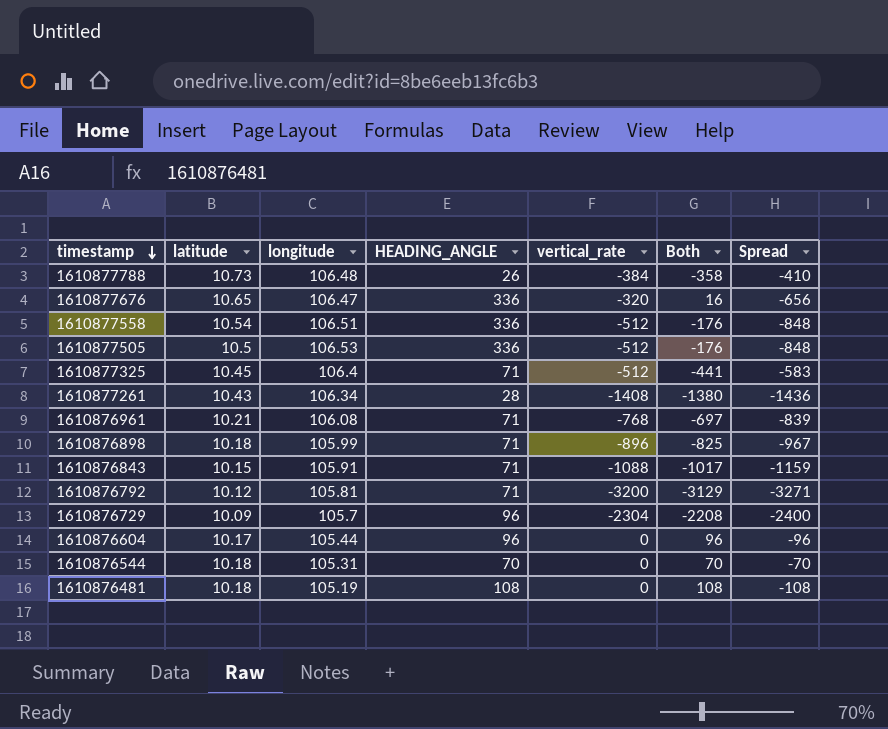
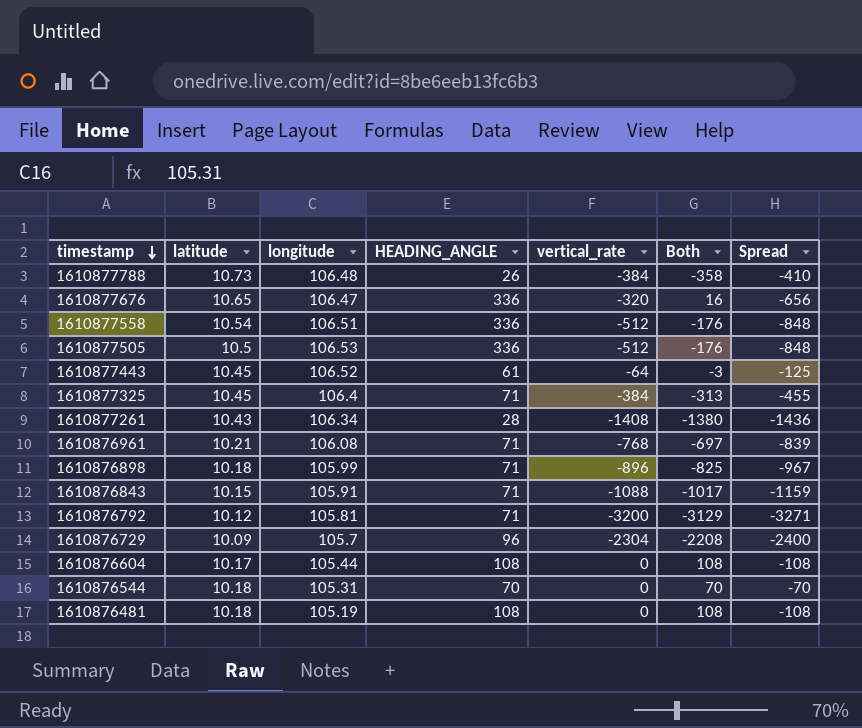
row 1610877443: none -> 10.45 | 106.52 | 61 | -64 | -3 | -125
1610877325 | vertical_rate: -512 -> -384
1610877325 | Both: -441 -> -313
1610877325 | Spread: -583 -> -455
1610876604 | HEADING_ANGLE: 96 -> 108
1610876604 | Both: 96 -> 108
1610876604 | Spread: -96 -> -108

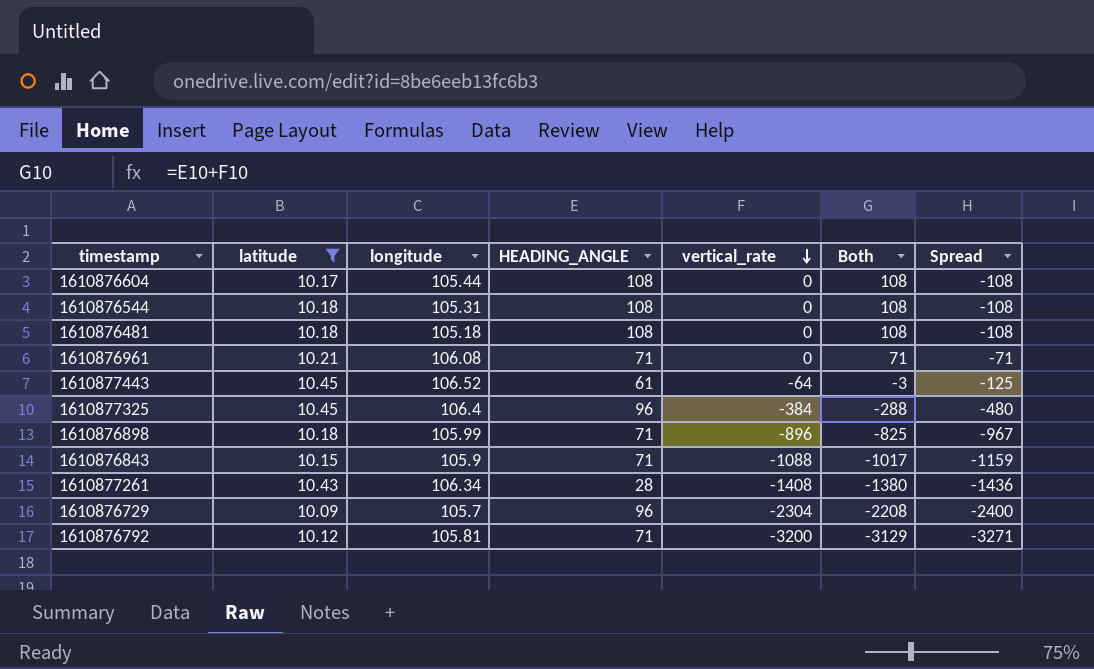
filter: none -> latitude <= 10.45
row order: timestamp descending -> vertical_rate descending
1610876544 | HEADING_ANGLE: 70 -> 108
1610876544 | Both: 70 -> 108
1610876544 | Spread: -70 -> -108
1610876481 | longitude: 105.19 -> 105.18
1610876961 | vertical_rate: -768 -> 0
1610876961 | Both: -697 -> 71
1610876961 | Spread: -839 -> -71
1610877325 | HEADING_ANGLE: 71 -> 96
1610877325 | Both: -313 -> -288
1610877325 | Spread: -455 -> -480
1610876843 | longitude: 105.91 -> 105.9

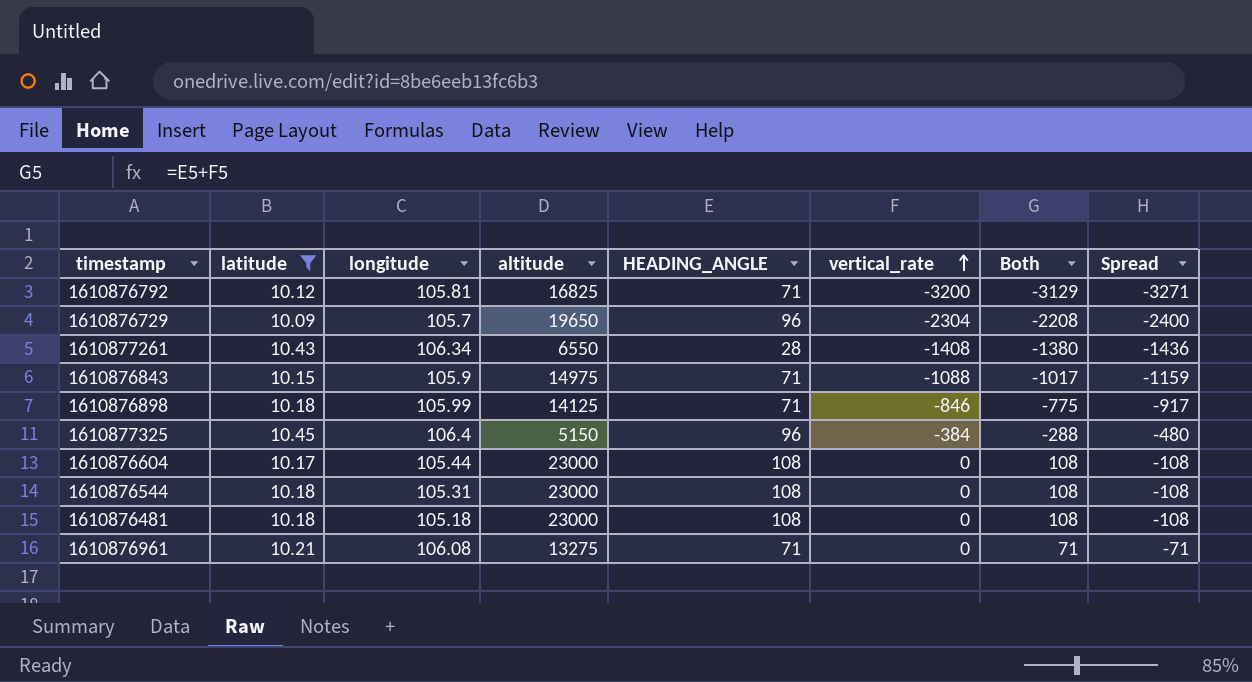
row order: vertical_rate descending -> vertical_rate ascending
column altitude | position: none -> 4
row 1610877443: 10.45 | 106.52 | 61 | -64 | -3 | -125 -> none
1610876898 | vertical_rate: -896 -> -846
1610876898 | Both: -825 -> -775
1610876898 | Spread: -967 -> -917

